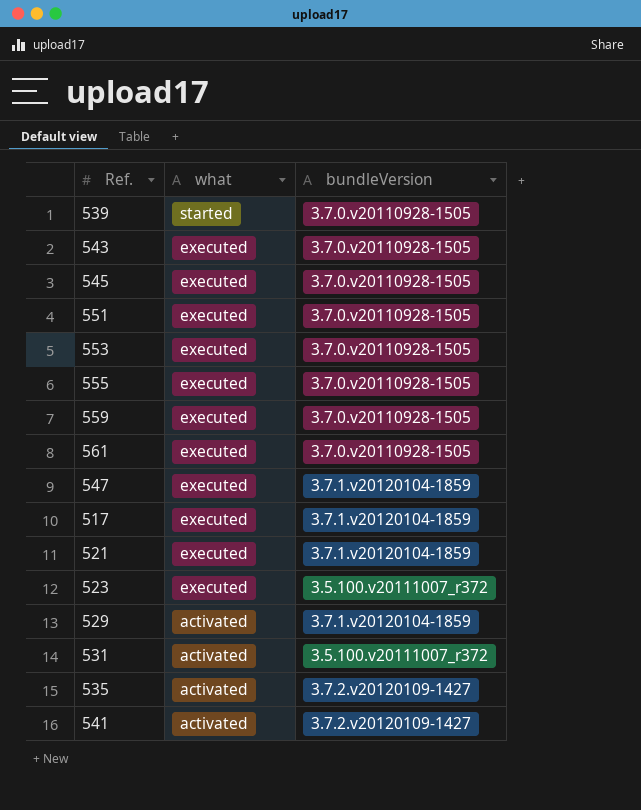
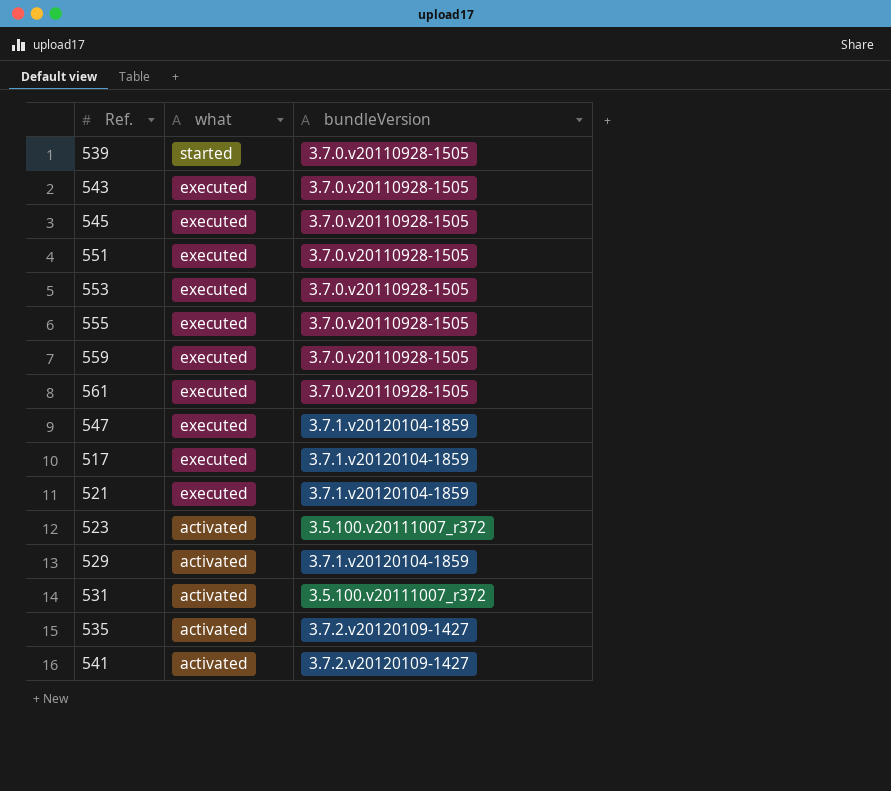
523 | what: executed -> activated

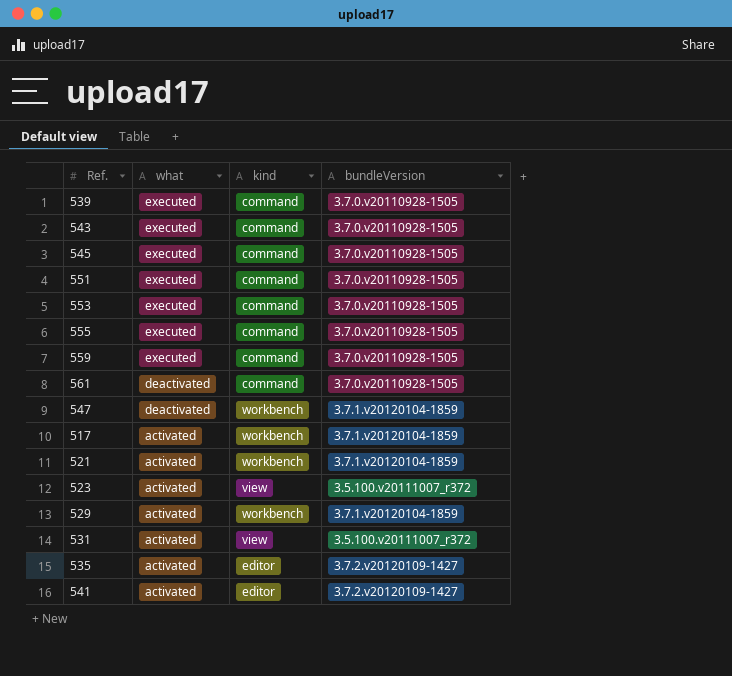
column kind | position: none -> 3
539 | what: started -> executed
561 | what: executed -> deactivated
547 | what: executed -> deactivated
517 | what: executed -> activated
521 | what: executed -> activated

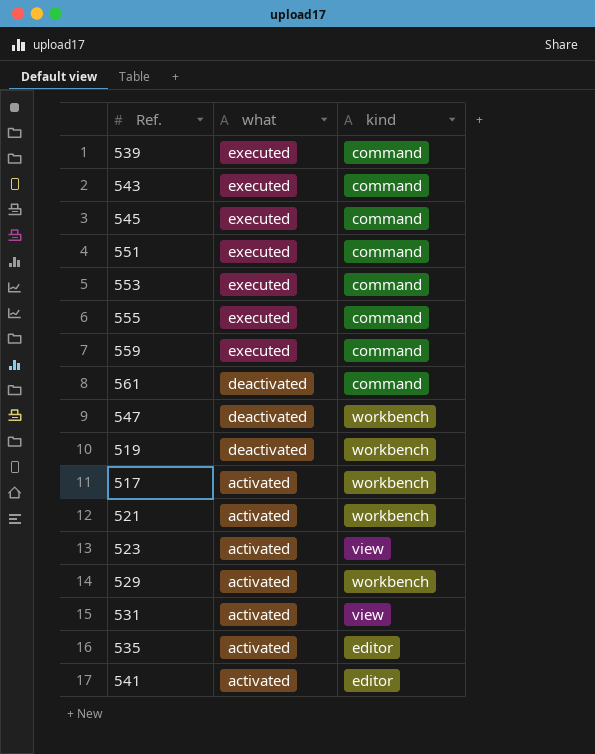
column bundleVersion | position: 4 -> none
row 519: none -> deactivated | workbench

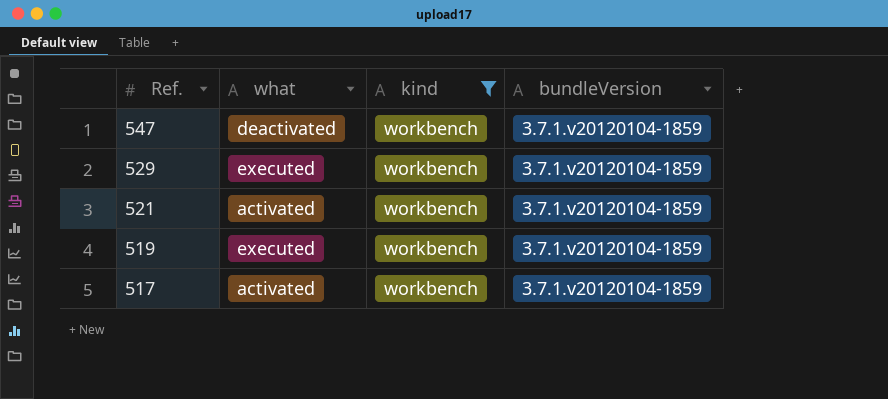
filter: none -> kind = workbench
row order: what descending -> Ref. descending
column bundleVersion | position: none -> 4
529 | what: activated -> executed
519 | what: deactivated -> executed

